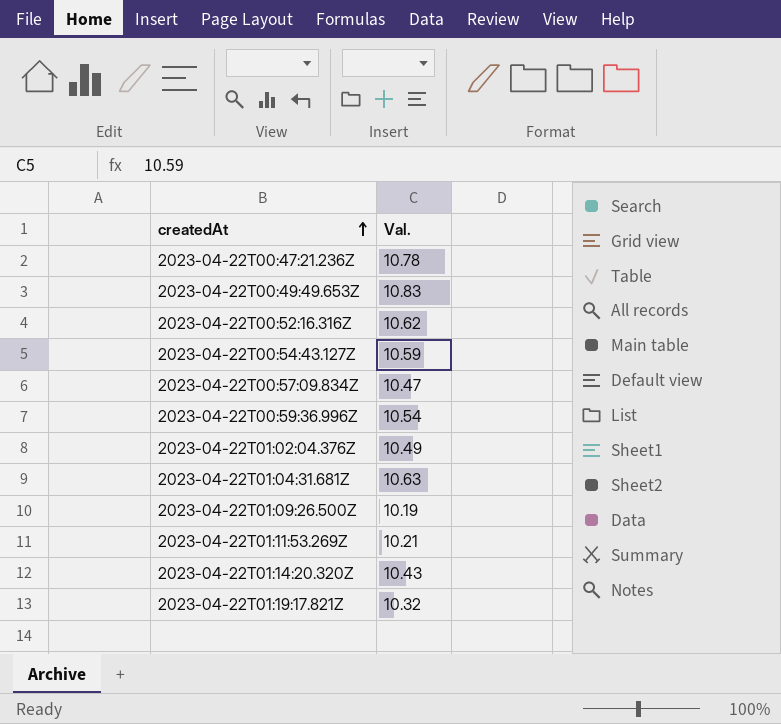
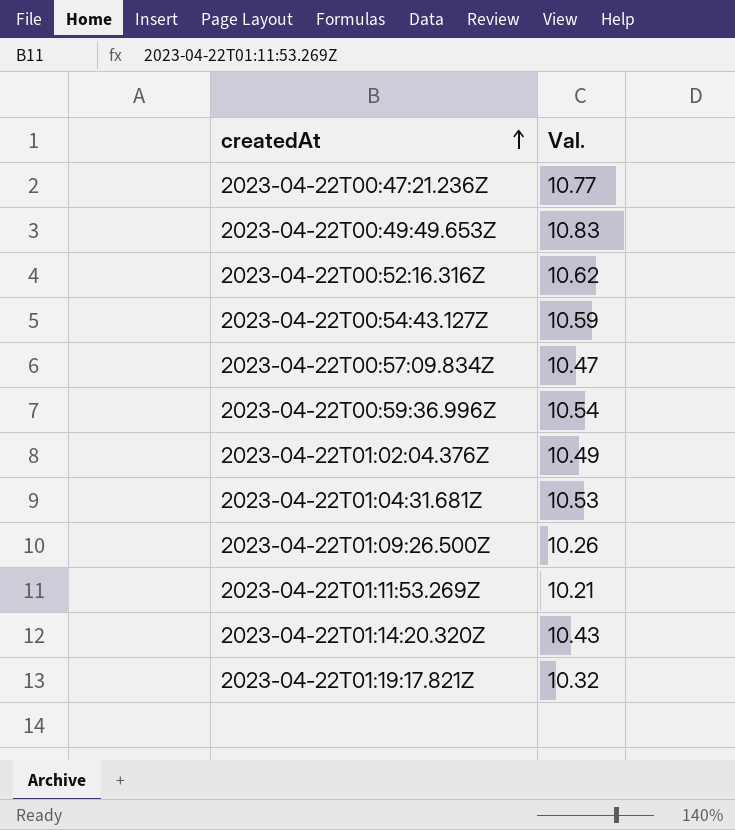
2023-04-22T00:47:21.236Z | Val.: 10.78 -> 10.77
2023-04-22T01:04:31.681Z | Val.: 10.63 -> 10.53
2023-04-22T01:09:26.500Z | Val.: 10.19 -> 10.26

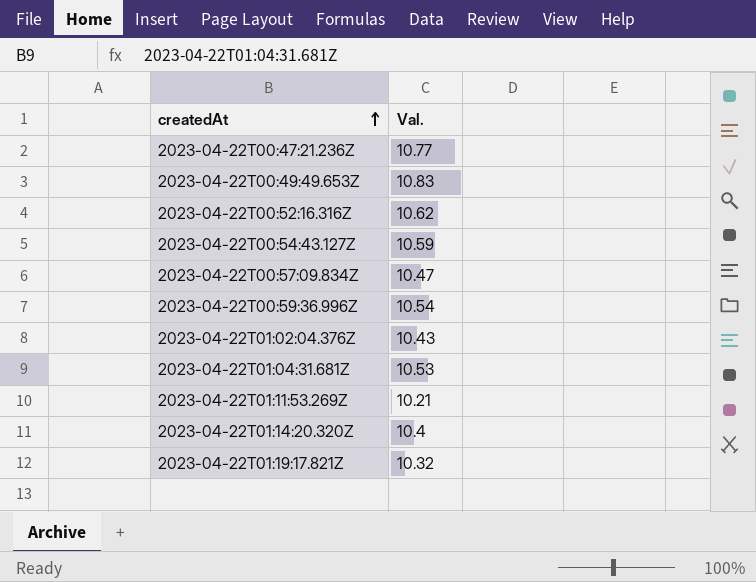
row 2023-04-22T01:09:26.500Z: 10.26 -> none
2023-04-22T01:02:04.376Z | Val.: 10.49 -> 10.43
2023-04-22T01:14:20.320Z | Val.: 10.43 -> 10.4

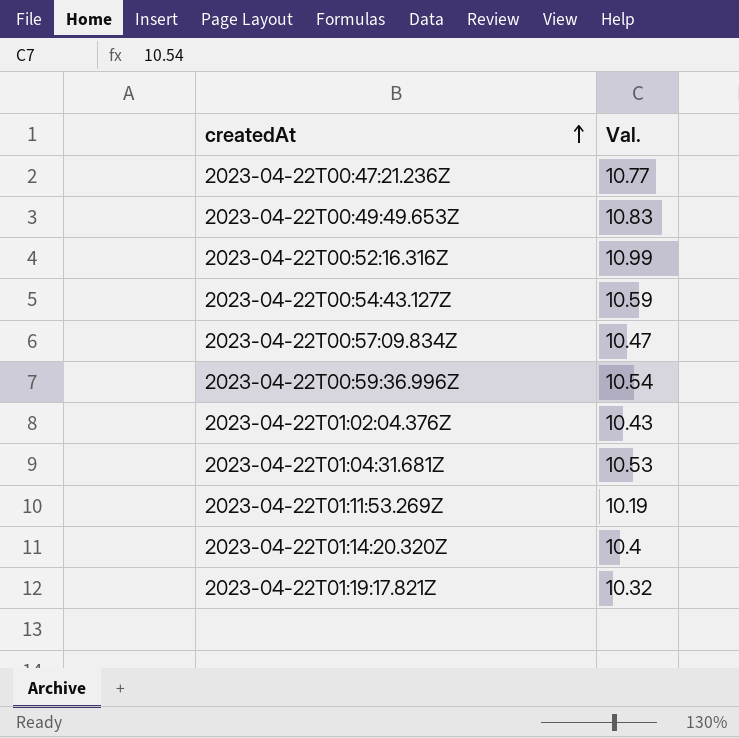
2023-04-22T00:52:16.316Z | Val.: 10.62 -> 10.99
2023-04-22T01:11:53.269Z | Val.: 10.21 -> 10.19

